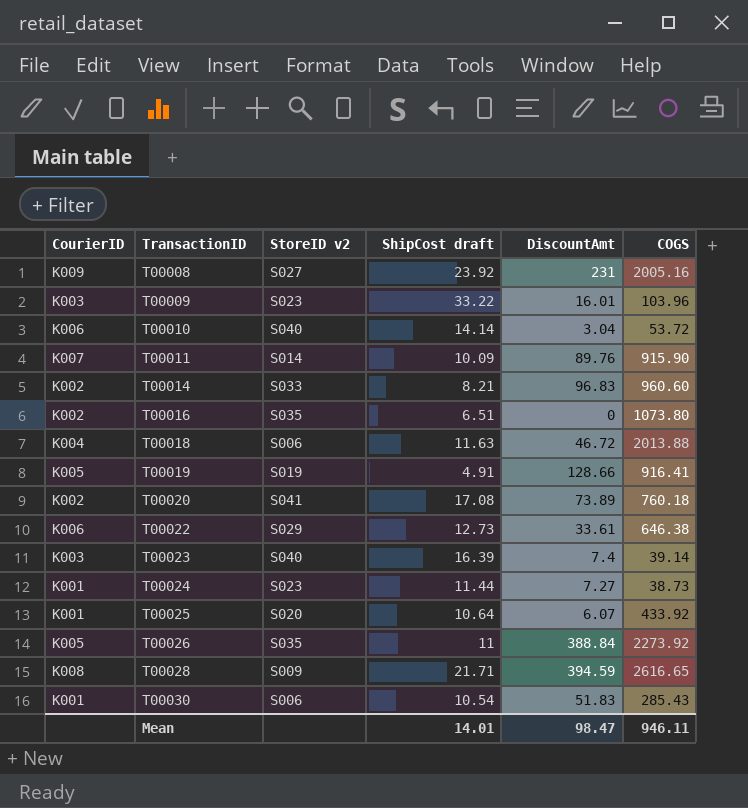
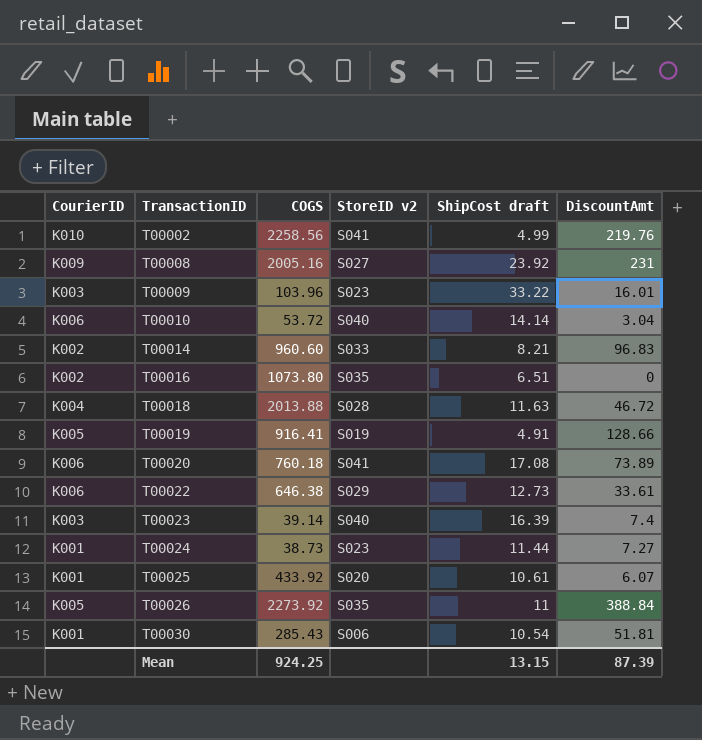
column COGS | position: 6 -> 3
row T00011: K007 | S014 | 10.09 | 89.76 | 915.90 -> none
row T00028: K008 | S009 | 21.71 | 394.59 | 2616.65 -> none
row T00002: none -> K010 | 2258.56 | S041 | 4.99 | 219.76
T00018 | StoreID v2: S006 -> S028
T00020 | CourierID: K002 -> K006
T00025 | ShipCost draft: 10.64 -> 10.61
T00030 | DiscountAmt: 51.83 -> 51.81
Mean | COGS: 946.11 -> 924.25
Mean | ShipCost draft: 14.01 -> 13.15
Mean | DiscountAmt: 98.47 -> 87.39

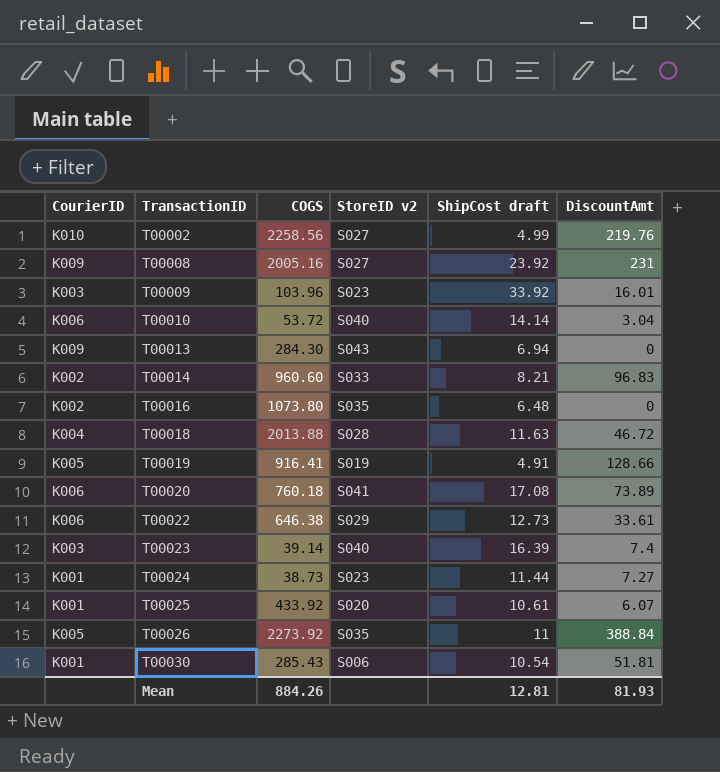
T00002 | StoreID v2: S041 -> S027
T00009 | ShipCost draft: 33.22 -> 33.92
row T00013: none -> K009 | 284.30 | S043 | 6.94 | 0
T00016 | ShipCost draft: 6.51 -> 6.48
Mean | COGS: 924.25 -> 884.26
Mean | ShipCost draft: 13.15 -> 12.81
Mean | DiscountAmt: 87.39 -> 81.93

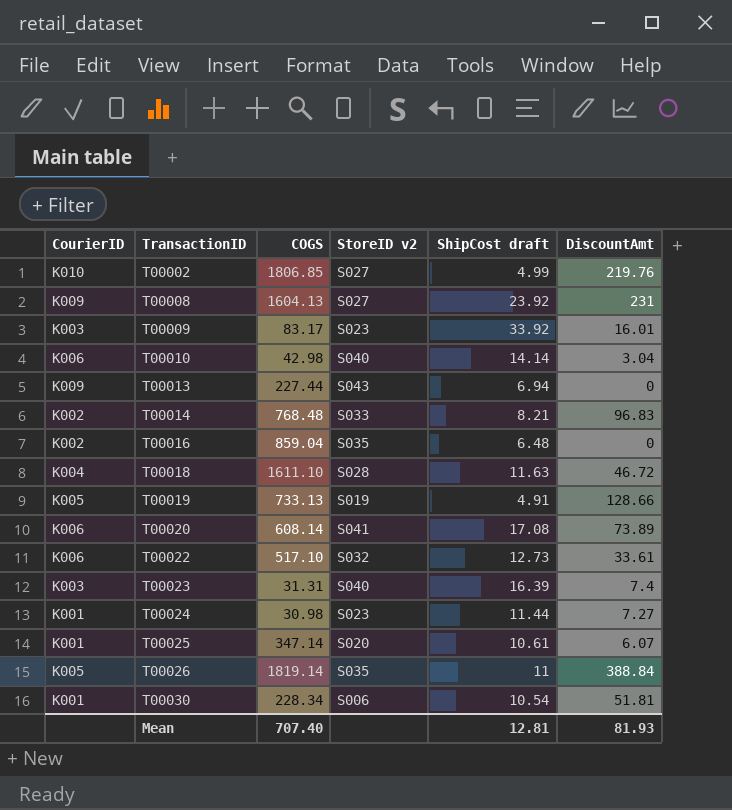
T00002 | COGS: 2258.56 -> 1806.85
T00008 | COGS: 2005.16 -> 1604.13
T00009 | COGS: 103.96 -> 83.17
T00010 | COGS: 53.72 -> 42.98
T00013 | COGS: 284.30 -> 227.44
T00014 | COGS: 960.60 -> 768.48
T00016 | COGS: 1073.80 -> 859.04
T00018 | COGS: 2013.88 -> 1611.10
T00019 | COGS: 916.41 -> 733.13
T00020 | COGS: 760.18 -> 608.14
T00022 | COGS: 646.38 -> 517.10
T00022 | StoreID v2: S029 -> S032
T00023 | COGS: 39.14 -> 31.31
T00024 | COGS: 38.73 -> 30.98
T00025 | COGS: 433.92 -> 347.14
T00026 | COGS: 2273.92 -> 1819.14
T00030 | COGS: 285.43 -> 228.34
Mean | COGS: 884.26 -> 707.40

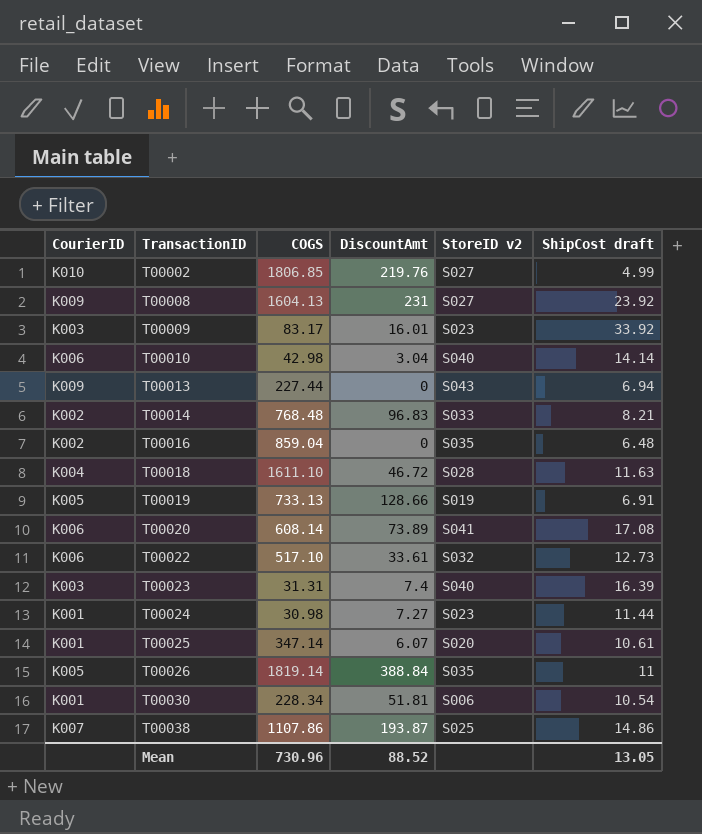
column DiscountAmt | position: 6 -> 4
T00019 | ShipCost draft: 4.91 -> 6.91
row T00038: none -> K007 | 1107.86 | 193.87 | S025 | 14.86
Mean | COGS: 707.40 -> 730.96
Mean | DiscountAmt: 81.93 -> 88.52
Mean | ShipCost draft: 12.81 -> 13.05

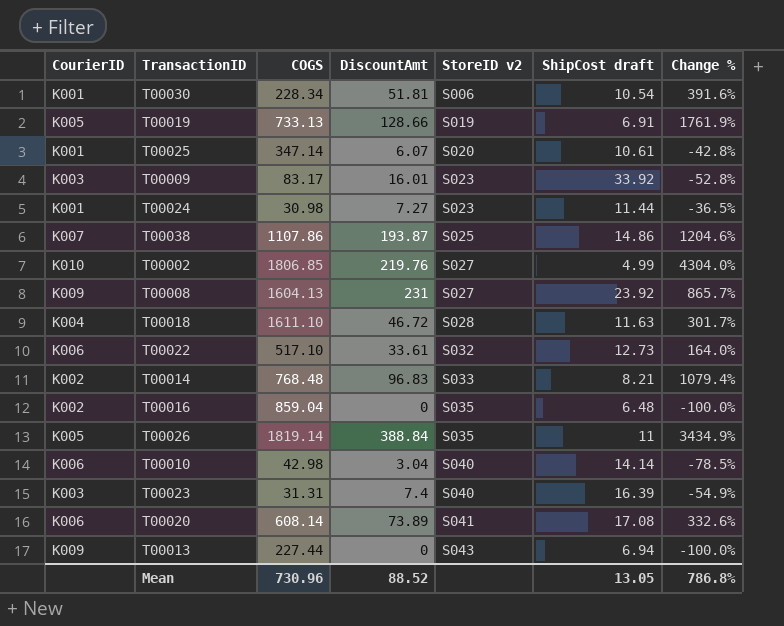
row order: TransactionID ascending -> StoreID v2 ascending
column Change % | formula: none -> ([DiscountAmt] - [ShipCost draft]) / [ShipCost draft]

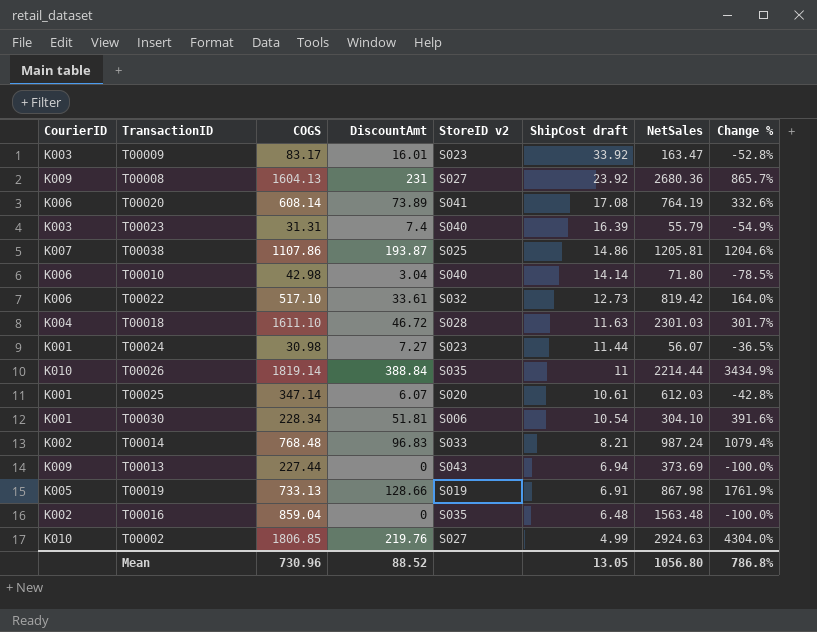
row order: StoreID v2 ascending -> ShipCost draft descending
column NetSales | position: none -> 7
T00026 | CourierID: K005 -> K010

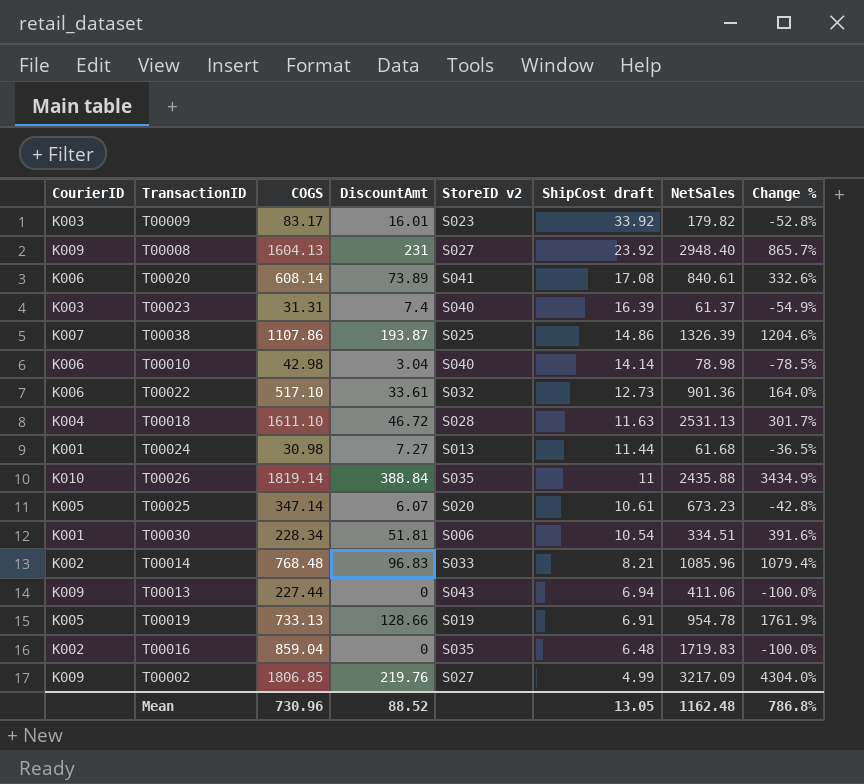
T00009 | NetSales: 163.47 -> 179.82
T00008 | NetSales: 2680.36 -> 2948.40
T00020 | NetSales: 764.19 -> 840.61
T00023 | NetSales: 55.79 -> 61.37
T00038 | NetSales: 1205.81 -> 1326.39
T00010 | NetSales: 71.80 -> 78.98
T00022 | NetSales: 819.42 -> 901.36
T00018 | NetSales: 2301.03 -> 2531.13
T00024 | StoreID v2: S023 -> S013
T00024 | NetSales: 56.07 -> 61.68
T00026 | NetSales: 2214.44 -> 2435.88
T00025 | CourierID: K001 -> K005
T00025 | NetSales: 612.03 -> 673.23
T00030 | NetSales: 304.10 -> 334.51
T00014 | NetSales: 987.24 -> 1085.96
T00013 | NetSales: 373.69 -> 411.06
T00019 | NetSales: 867.98 -> 954.78
T00016 | NetSales: 1563.48 -> 1719.83
T00002 | CourierID: K010 -> K009
T00002 | NetSales: 2924.63 -> 3217.09
Mean | NetSales: 1056.80 -> 1162.48

